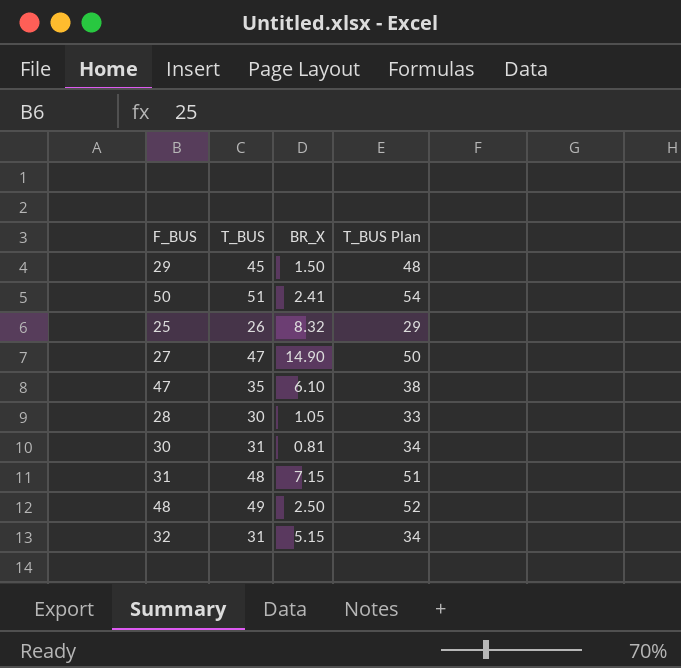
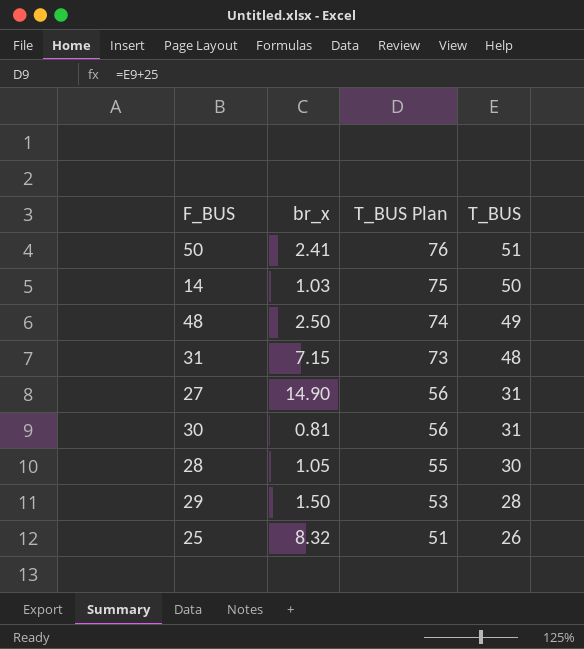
row order: none -> T_BUS Plan descending
column name: BR_X -> br_x
column T_BUS Plan | formula: [T_BUS] + 3 -> [T_BUS] + 25
column T_BUS | position: 2 -> 4
row 47: 35 | 6.10 | 38 -> none
row 32: 31 | 5.15 | 34 -> none
row 14: none -> 1.03 | 75 | 50
27 | T_BUS: 47 -> 31
29 | T_BUS: 45 -> 28

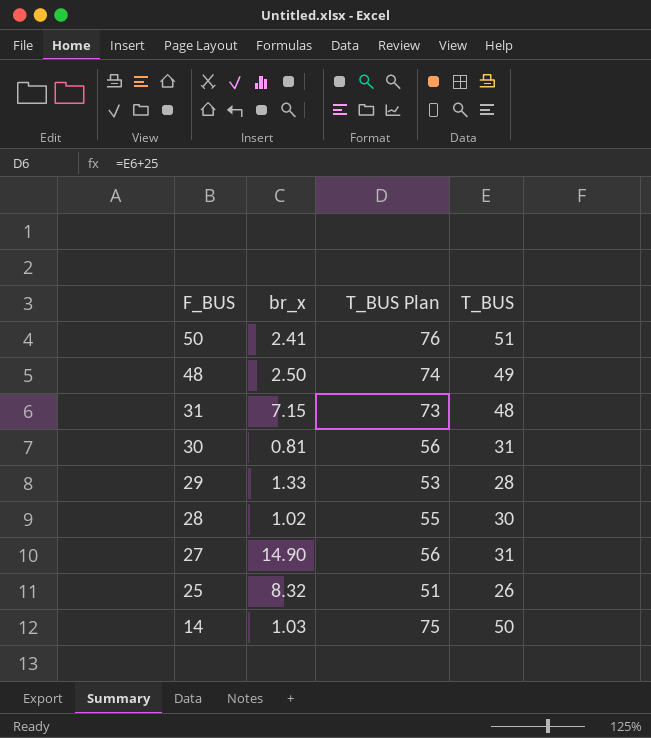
row order: T_BUS Plan descending -> F_BUS descending
29 | br_x: 1.50 -> 1.33
28 | br_x: 1.05 -> 1.02

